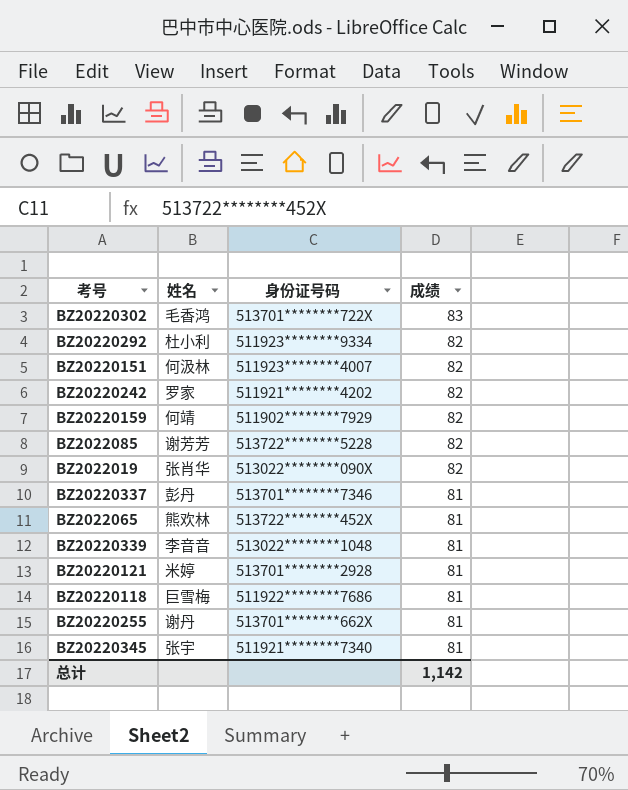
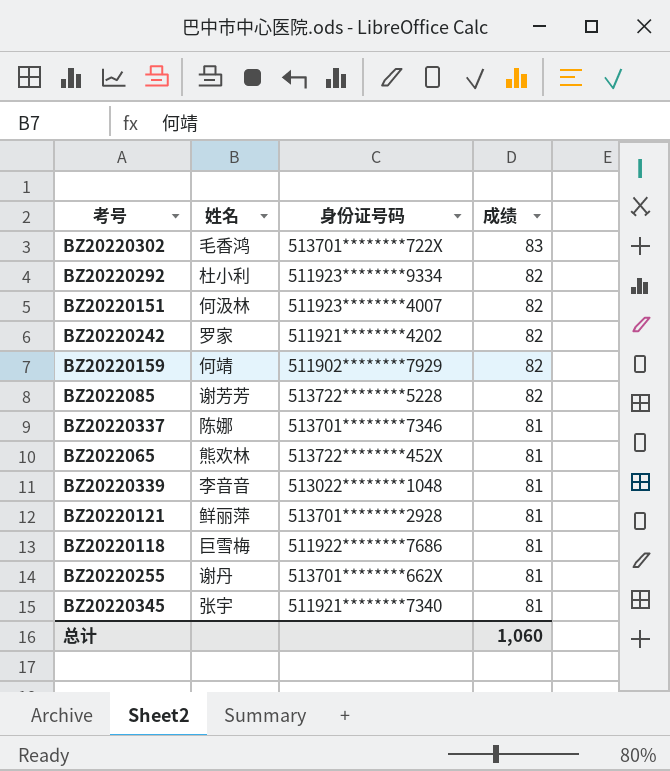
row BZ2022019: 张肖华 | 513022********090X | 82 -> none
BZ20220337 | 姓名: 彭丹 -> 陈娜
BZ20220121 | 姓名: 米婷 -> 鲜丽萍
总计 | 成绩: 1,142 -> 1,060

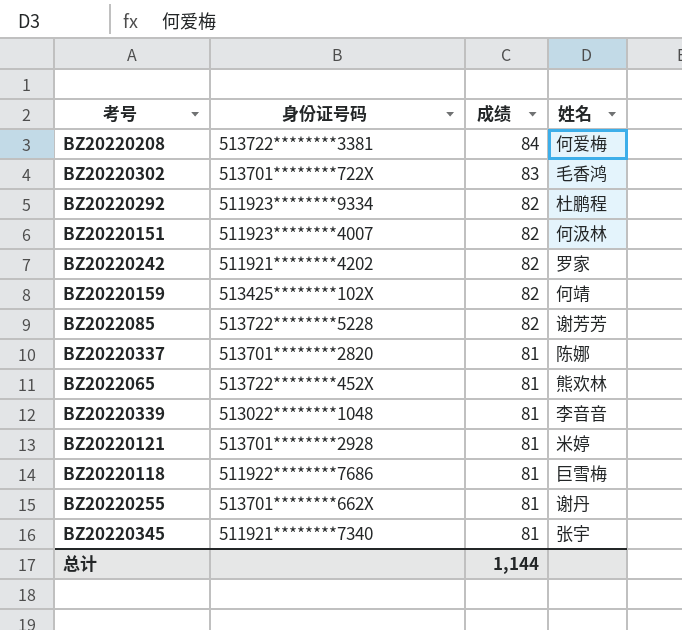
column 姓名 | position: 2 -> 4
row BZ20220208: none -> 513722********3381 | 84 | 何爱梅
BZ20220292 | 姓名: 杜小利 -> 杜鹏程
BZ20220159 | 身份证号码: 511902********7929 -> 513425********102X
BZ20220337 | 身份证号码: 513701********7346 -> 513701********2820
BZ20220121 | 姓名: 鲜丽萍 -> 米婷
总计 | 成绩: 1,060 -> 1,144

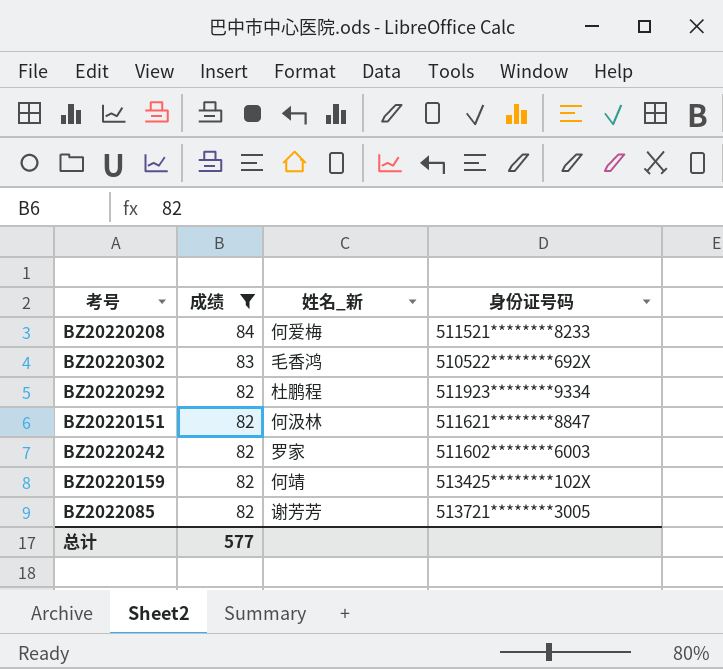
filter: none -> 成绩 != 81
column name: 姓名 -> 姓名_新
column 身份证号码 | position: 2 -> 4
BZ20220208 | 身份证号码: 513722********3381 -> 511521********8233
BZ20220302 | 身份证号码: 513701********722X -> 510522********692X
BZ20220151 | 身份证号码: 511923********4007 -> 511621********8847
BZ20220242 | 身份证号码: 511921********4202 -> 511602********6003
BZ2022085 | 身份证号码: 513722********5228 -> 513721********3005
总计 | 成绩: 1,144 -> 577

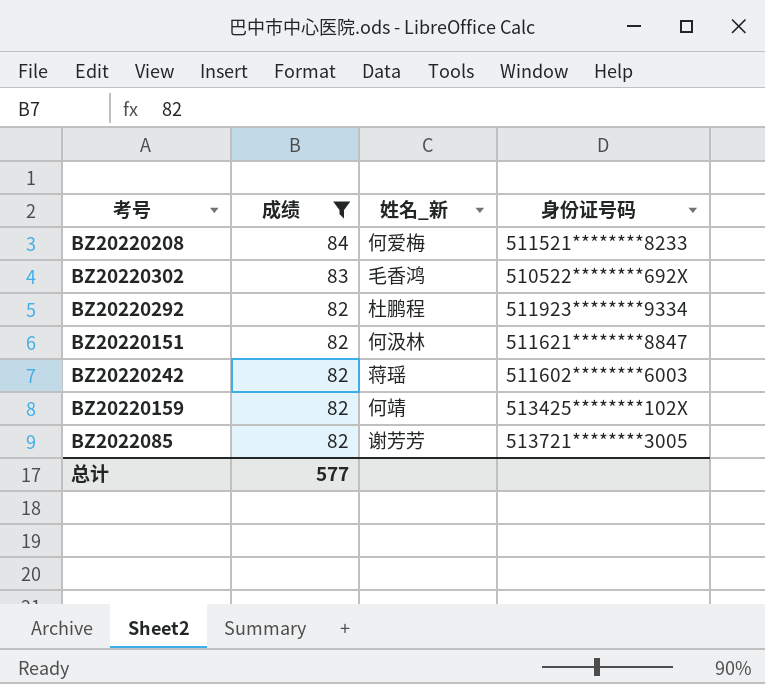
BZ20220242 | 姓名_新: 罗家 -> 蒋瑶

